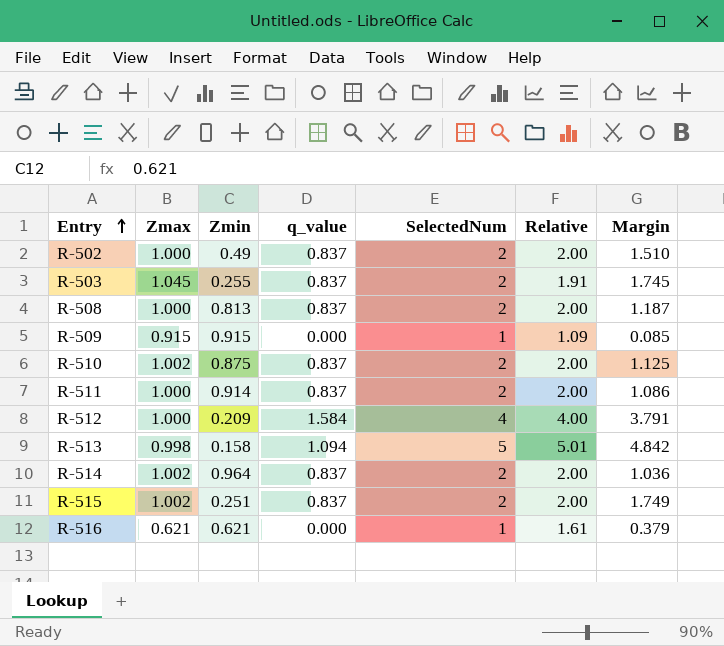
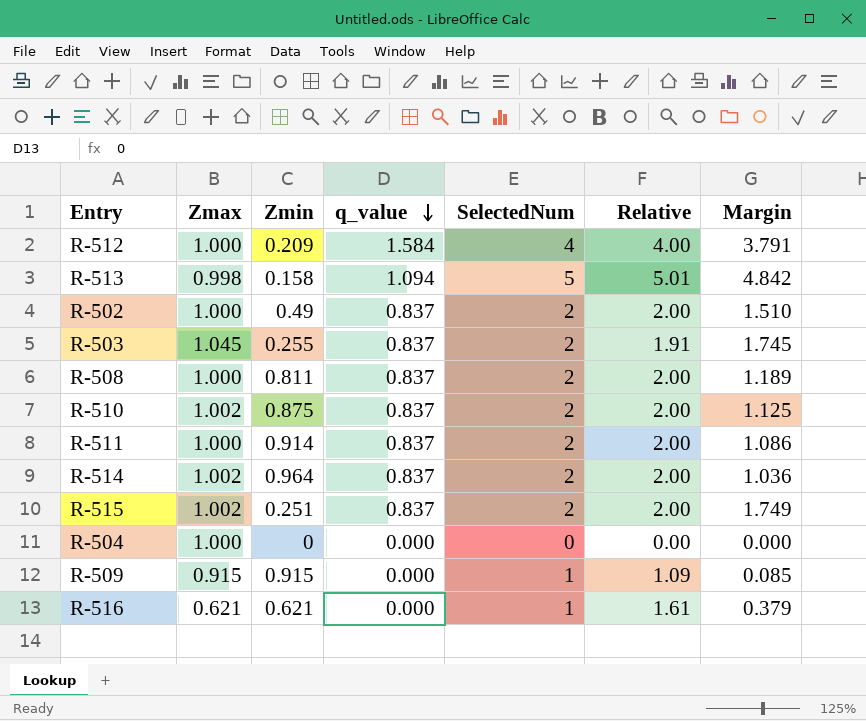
row order: Entry ascending -> q_value descending
R-508 | Zmin: 0.813 -> 0.811
R-508 | Margin: 1.187 -> 1.189
row R-504: none -> 1.000 | 0 | 0.000 | 0 | 0.00 | 0.000

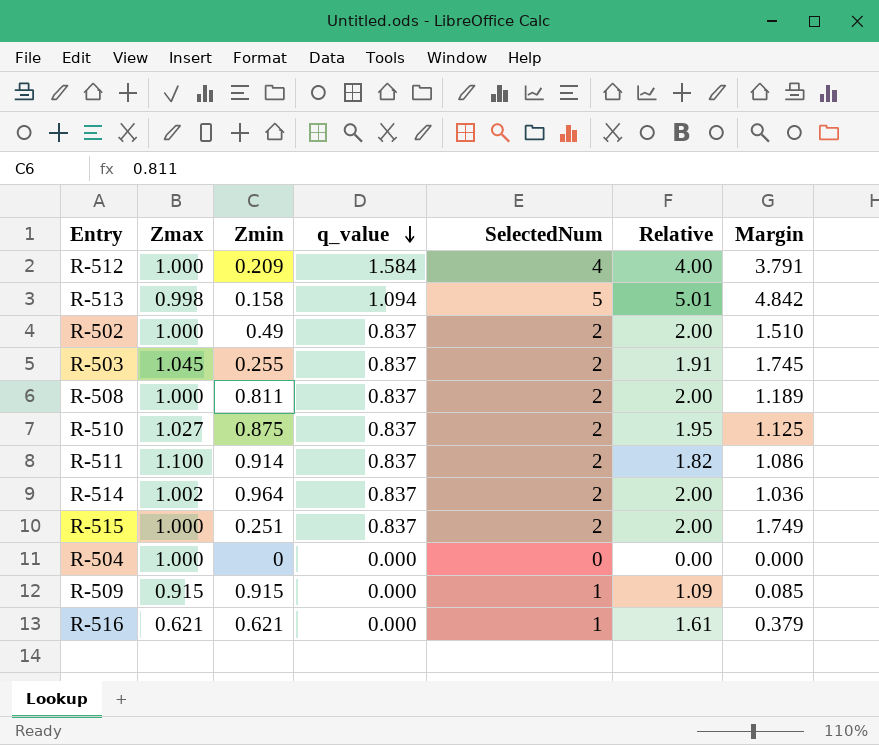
R-510 | Zmax: 1.002 -> 1.027
R-510 | Relative: 2.00 -> 1.95
R-511 | Zmax: 1.000 -> 1.100
R-511 | Relative: 2.00 -> 1.82
R-515 | Zmax: 1.002 -> 1.000

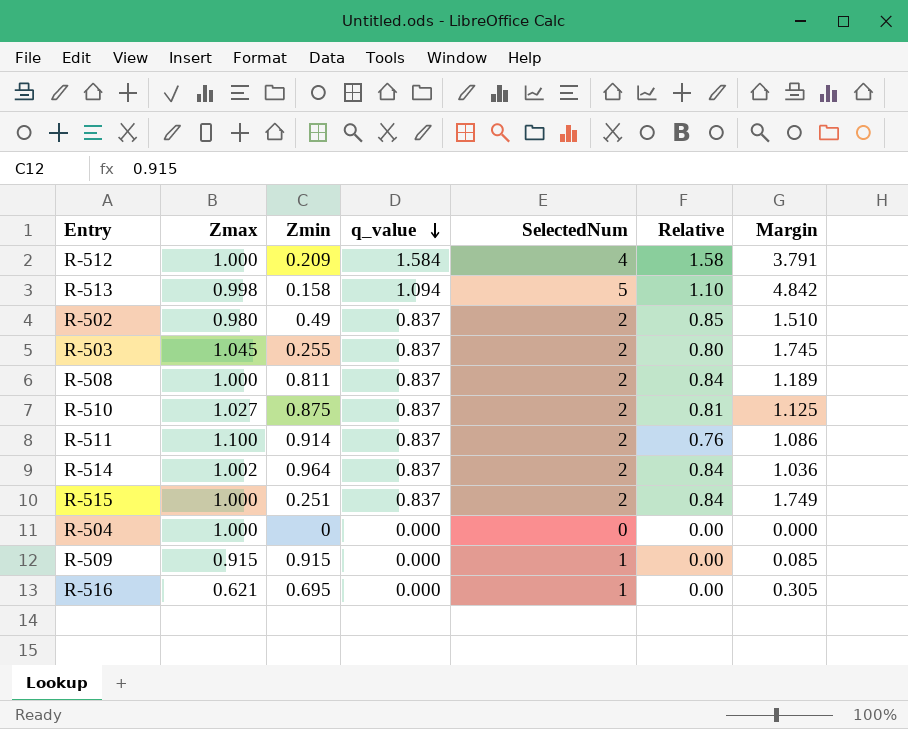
column Relative | formula: [SelectedNum] / [Zmax] -> [q_value] / [Zmax]
R-502 | Zmax: 1.000 -> 0.980
R-516 | Zmin: 0.621 -> 0.695
R-516 | Margin: 0.379 -> 0.305

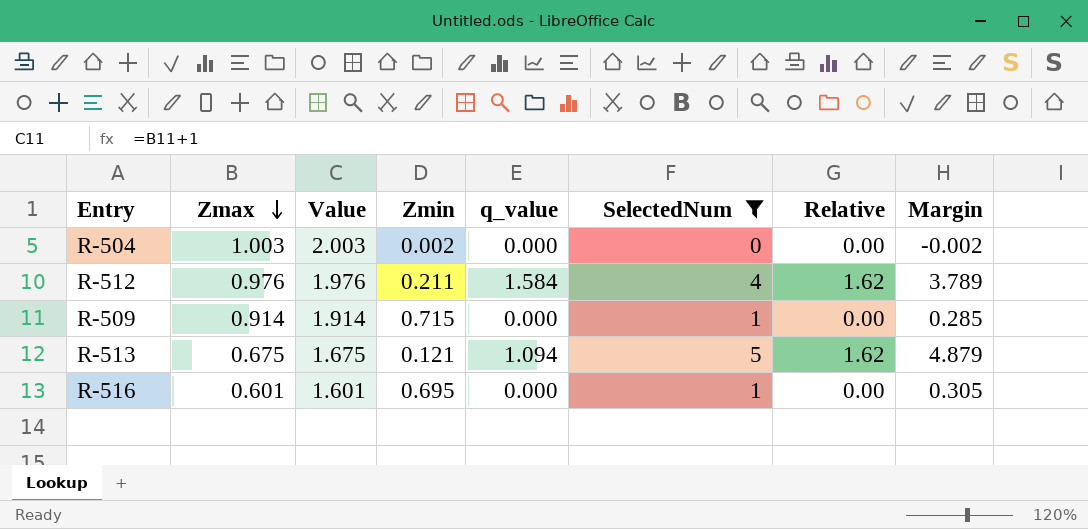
filter: none -> SelectedNum != 2
row order: q_value descending -> Zmax descending
column Value | formula: none -> [Zmax] + 1
R-504 | Zmax: 1.000 -> 1.003
R-504 | Zmin: 0 -> 0.002
R-504 | Margin: 0.000 -> -0.002
R-512 | Zmax: 1.000 -> 0.976
R-512 | Zmin: 0.209 -> 0.211
R-512 | Relative: 1.58 -> 1.62
R-512 | Margin: 3.791 -> 3.789
R-509 | Zmax: 0.915 -> 0.914
R-509 | Zmin: 0.915 -> 0.715
R-509 | Margin: 0.085 -> 0.285
R-513 | Zmax: 0.998 -> 0.675
R-513 | Zmin: 0.158 -> 0.121
R-513 | Relative: 1.10 -> 1.62
R-513 | Margin: 4.842 -> 4.879
R-516 | Zmax: 0.621 -> 0.601

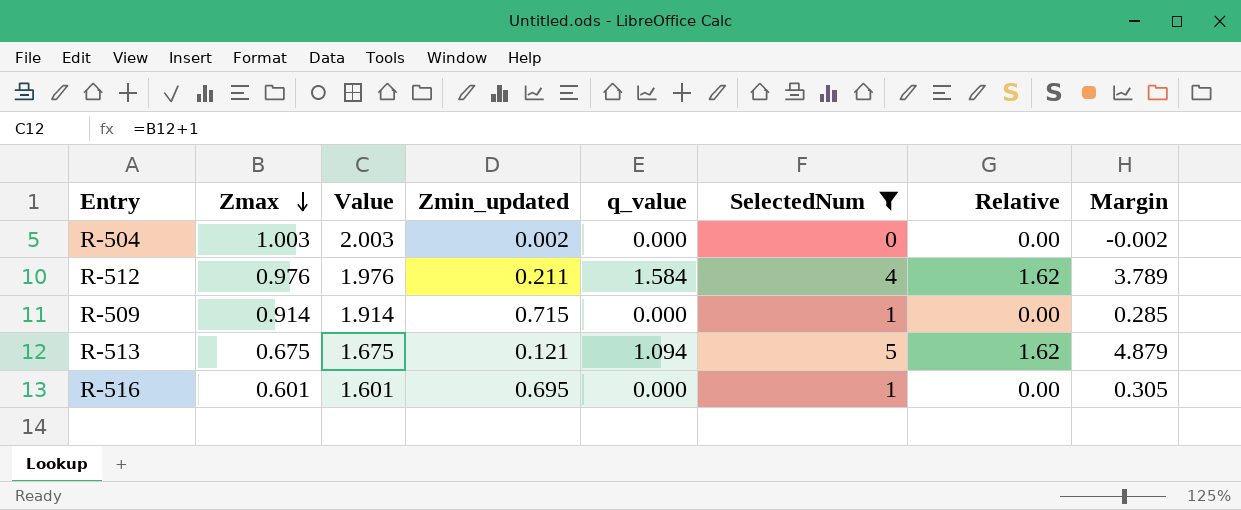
column name: Zmin -> Zmin_updated

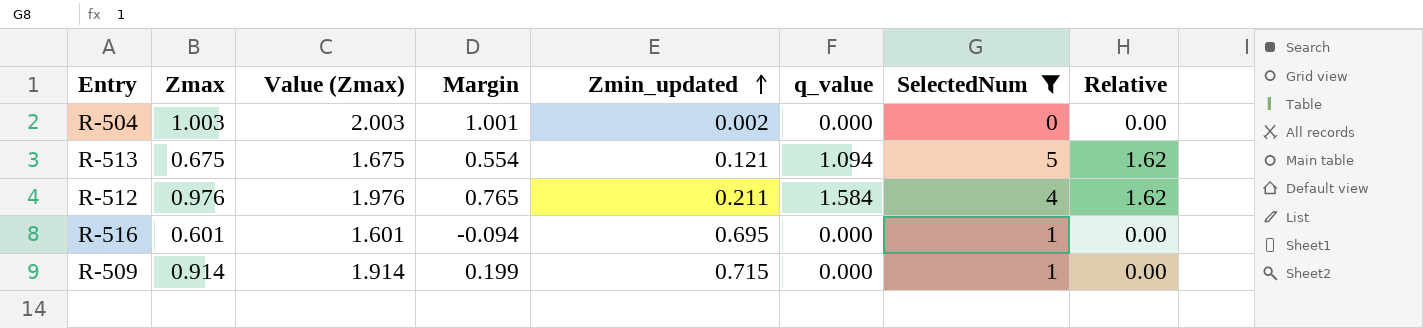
row order: Zmax descending -> Zmin_updated ascending
column name: Value -> Value (Zmax)
column Margin | formula: [SelectedNum] - [Zmin_updated] -> [Zmax] - [Zmin_updated]
column Margin | position: 8 -> 4

